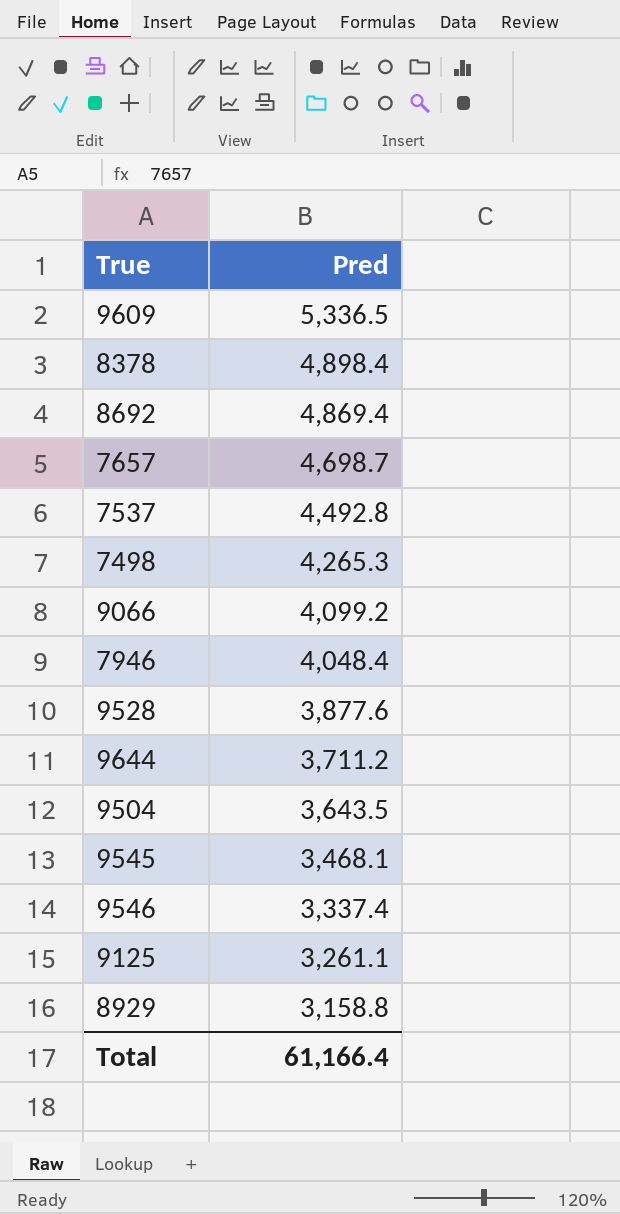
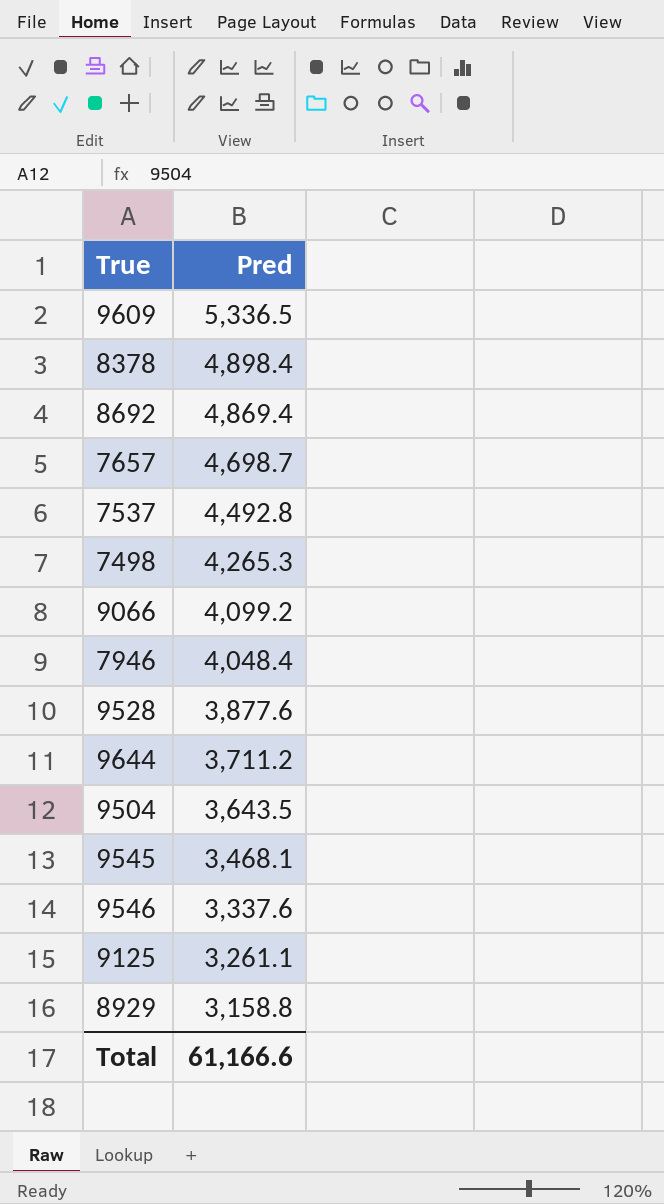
9546 | Pred: 3,337.4 -> 3,337.6
Total | Pred: 61,166.4 -> 61,166.6

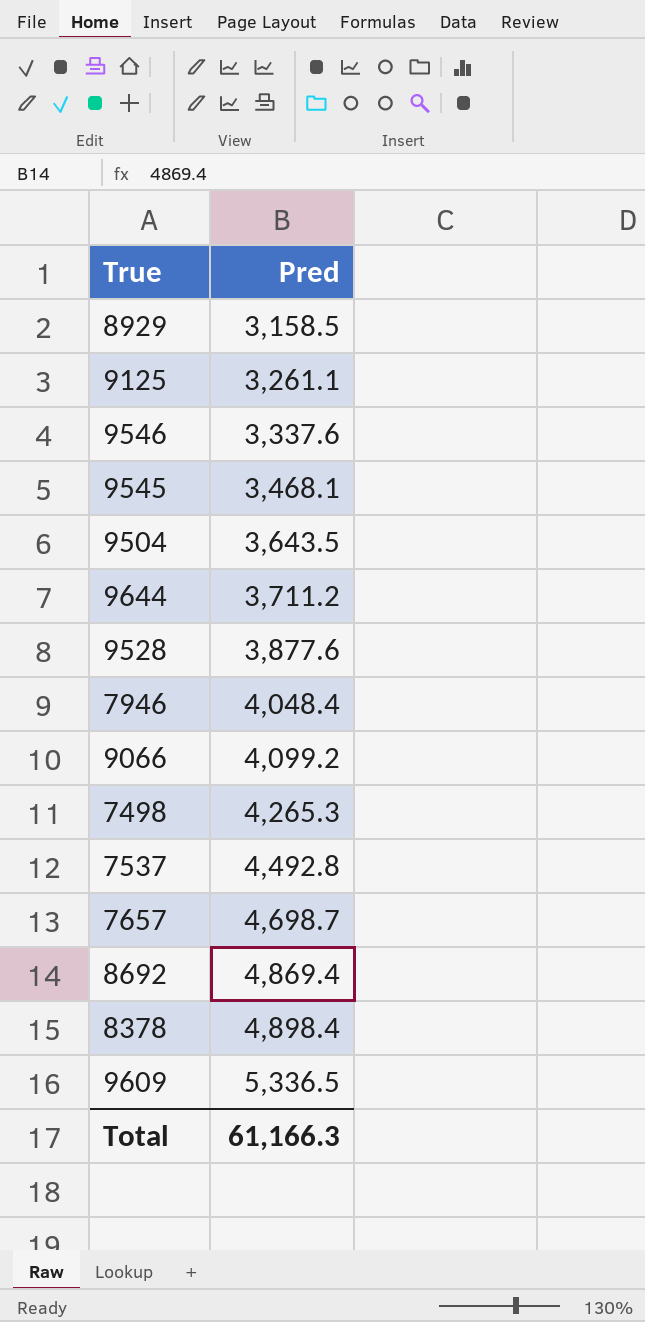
row order: Pred descending -> Pred ascending
8929 | Pred: 3,158.8 -> 3,158.5
Total | Pred: 61,166.6 -> 61,166.3

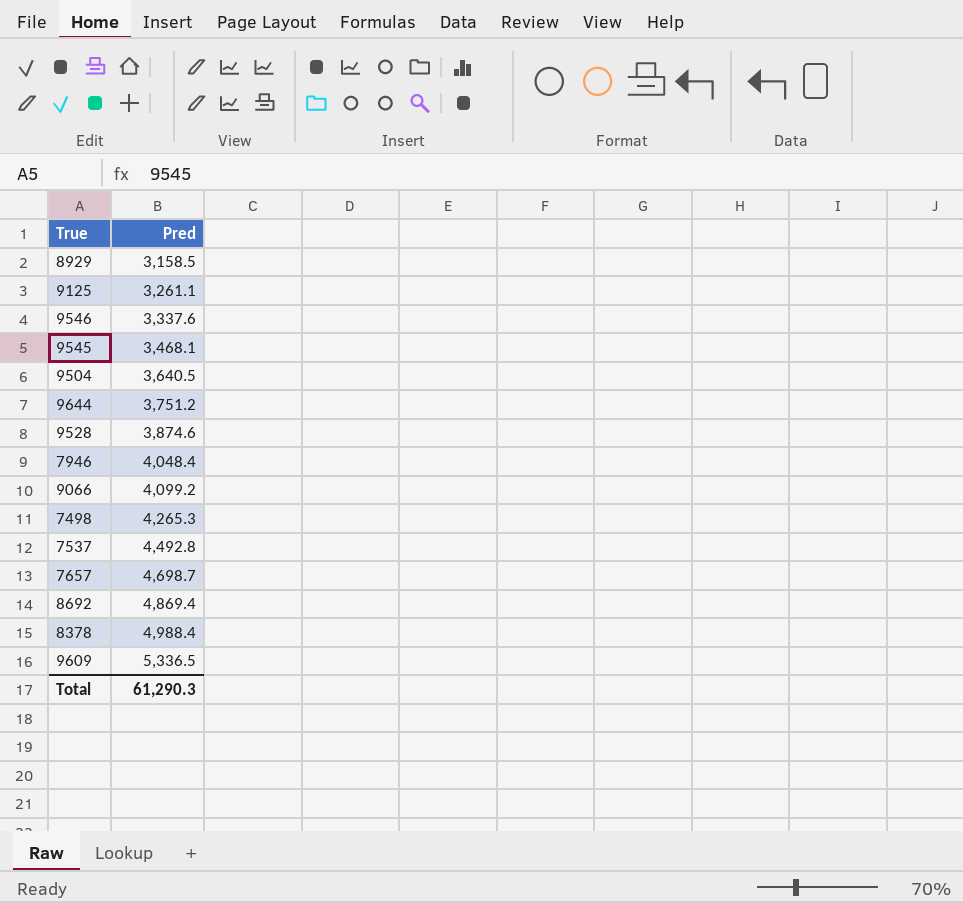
9504 | Pred: 3,643.5 -> 3,640.5
9644 | Pred: 3,711.2 -> 3,751.2
9528 | Pred: 3,877.6 -> 3,874.6
8378 | Pred: 4,898.4 -> 4,988.4
Total | Pred: 61,166.3 -> 61,290.3

